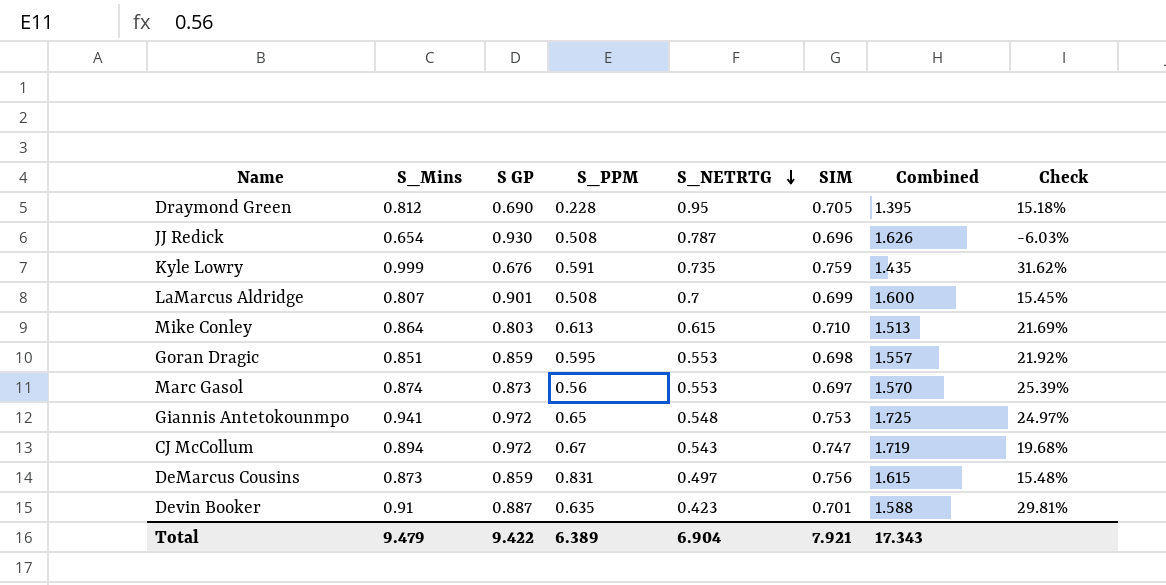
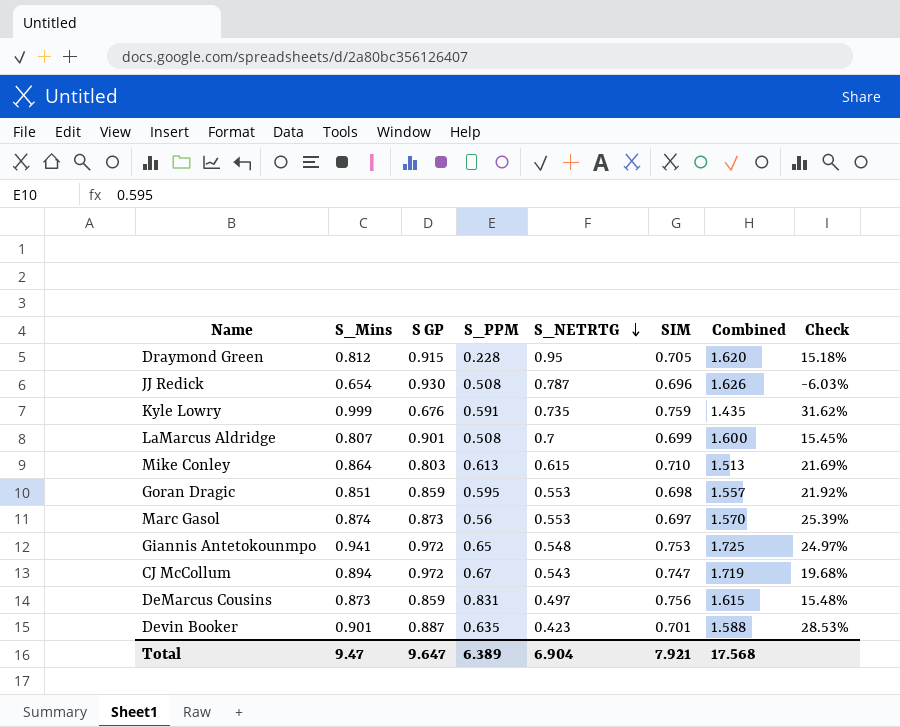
Draymond Green | S GP: 0.690 -> 0.915
Draymond Green | Combined: 1.395 -> 1.620
Devin Booker | S_Mins: 0.91 -> 0.901
Devin Booker | Check: 29.81% -> 28.53%
Total | S_Mins: 9.479 -> 9.47
Total | S GP: 9.422 -> 9.647
Total | Combined: 17.343 -> 17.568

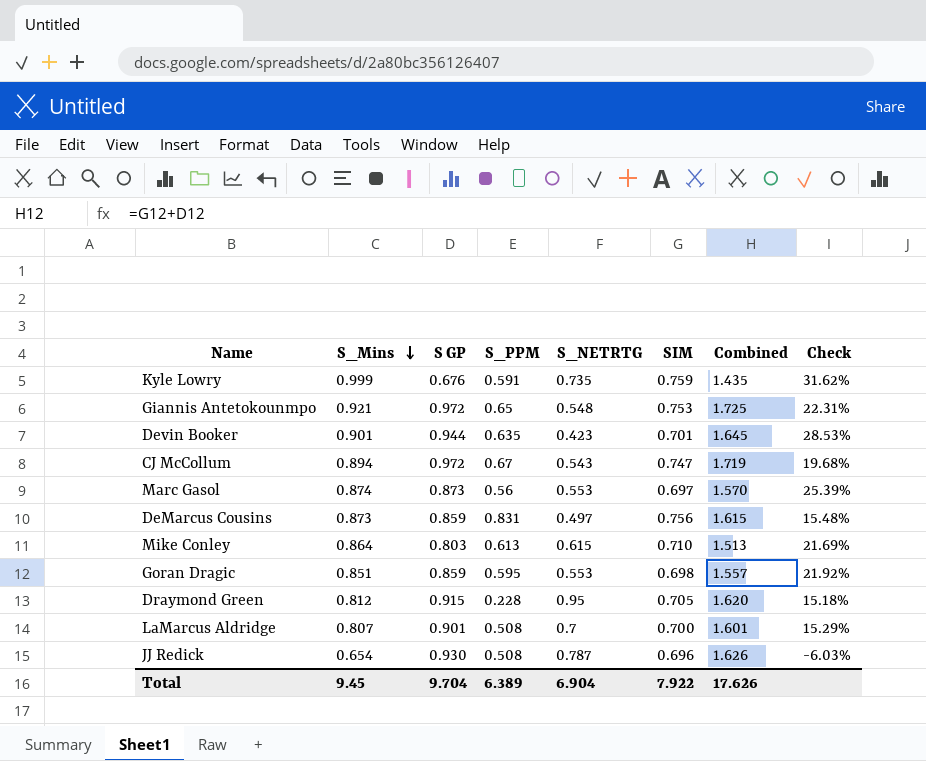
row order: S_NETRTG descending -> S_Mins descending
Giannis Antetokounmpo | S_Mins: 0.941 -> 0.921
Giannis Antetokounmpo | Check: 24.97% -> 22.31%
Devin Booker | S GP: 0.887 -> 0.944
Devin Booker | Combined: 1.588 -> 1.645
LaMarcus Aldridge | SIM: 0.699 -> 0.700
LaMarcus Aldridge | Combined: 1.600 -> 1.601
LaMarcus Aldridge | Check: 15.45% -> 15.29%
Total | S_Mins: 9.47 -> 9.45
Total | S GP: 9.647 -> 9.704
Total | SIM: 7.921 -> 7.922
Total | Combined: 17.568 -> 17.626

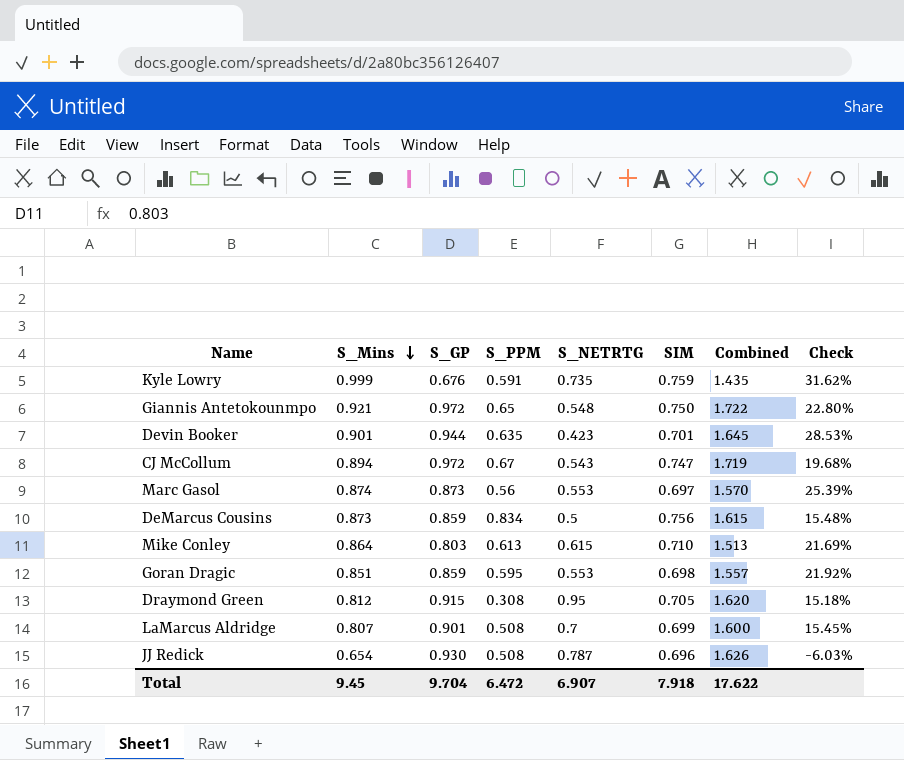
column name: S GP -> S_GP
Giannis Antetokounmpo | SIM: 0.753 -> 0.750
Giannis Antetokounmpo | Combined: 1.725 -> 1.722
Giannis Antetokounmpo | Check: 22.31% -> 22.80%
DeMarcus Cousins | S_PPM: 0.831 -> 0.834
DeMarcus Cousins | S_NETRTG: 0.497 -> 0.5
Draymond Green | S_PPM: 0.228 -> 0.308
LaMarcus Aldridge | SIM: 0.700 -> 0.699
LaMarcus Aldridge | Combined: 1.601 -> 1.600
LaMarcus Aldridge | Check: 15.29% -> 15.45%
Total | S_PPM: 6.389 -> 6.472
Total | S_NETRTG: 6.904 -> 6.907
Total | SIM: 7.922 -> 7.918
Total | Combined: 17.626 -> 17.622

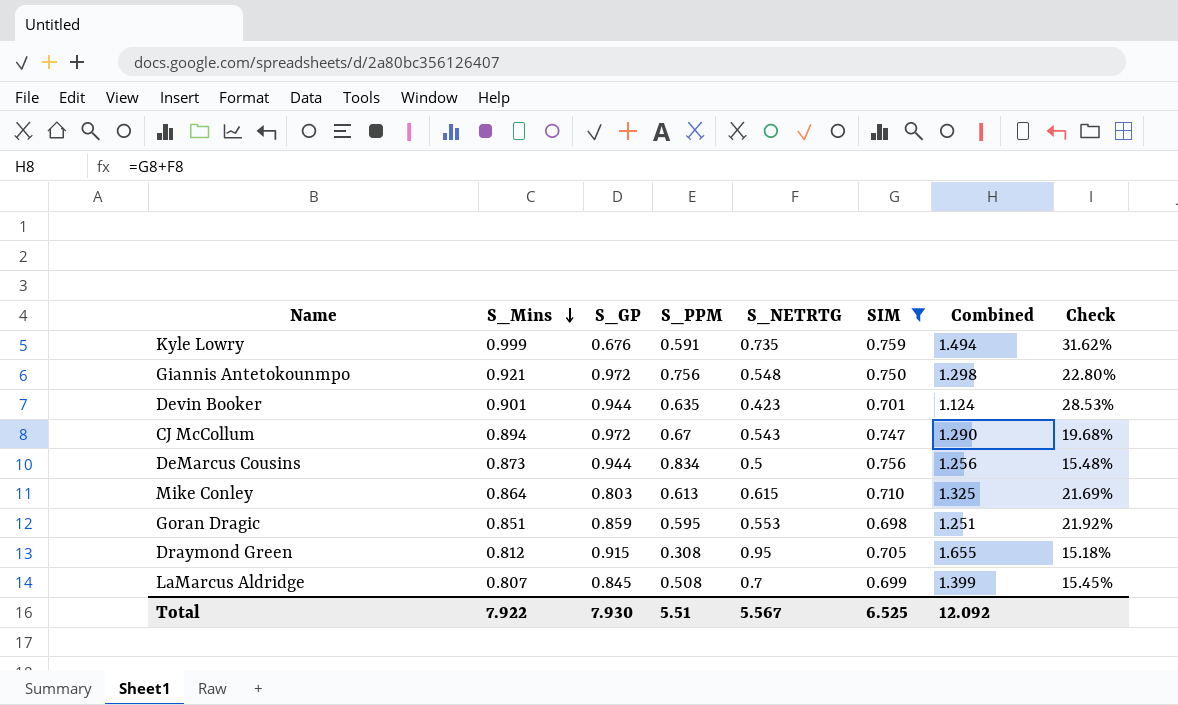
filter: none -> SIM >= 0.698
column Combined | formula: [S_GP] + [SIM] -> [S_NETRTG] + [SIM]
Giannis Antetokounmpo | S_PPM: 0.65 -> 0.756
DeMarcus Cousins | S_GP: 0.859 -> 0.944
LaMarcus Aldridge | S_GP: 0.901 -> 0.845
Total | S_Mins: 9.45 -> 7.922
Total | S_GP: 9.704 -> 7.930
Total | S_PPM: 6.472 -> 5.51
Total | S_NETRTG: 6.907 -> 5.567
Total | SIM: 7.918 -> 6.525
Total | Combined: 17.622 -> 12.092

